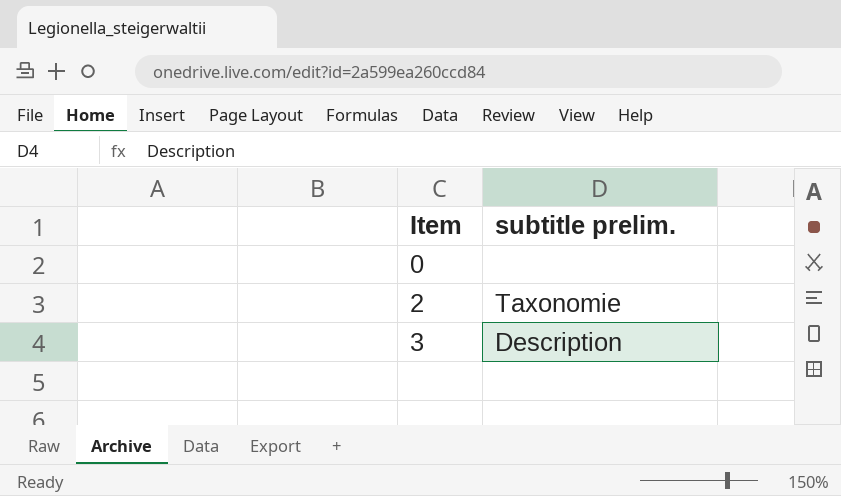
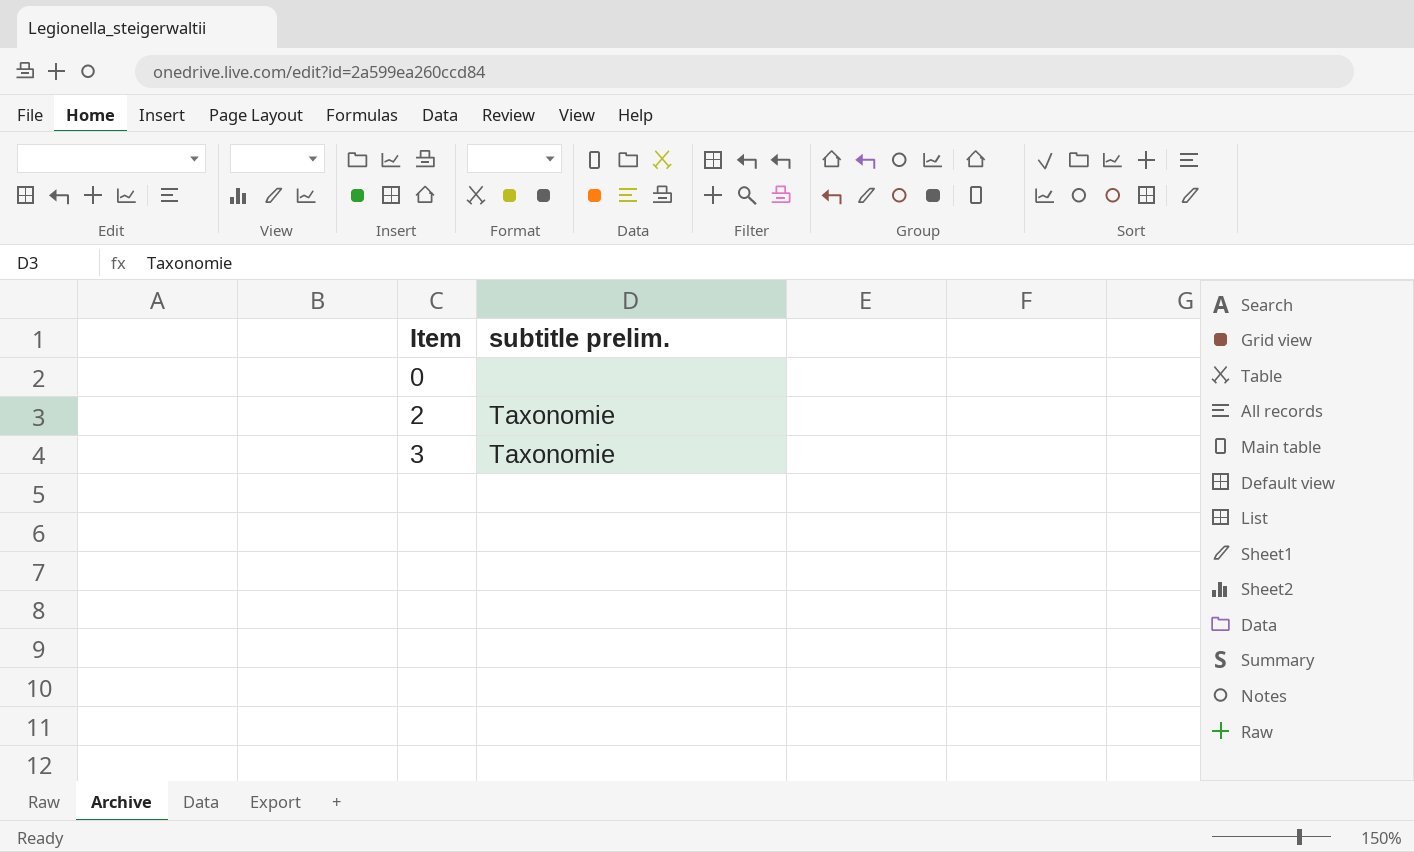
3 | subtitle prelim.: Description -> Taxonomie

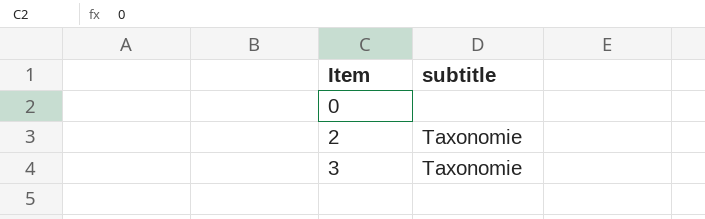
column name: subtitle prelim. -> subtitle

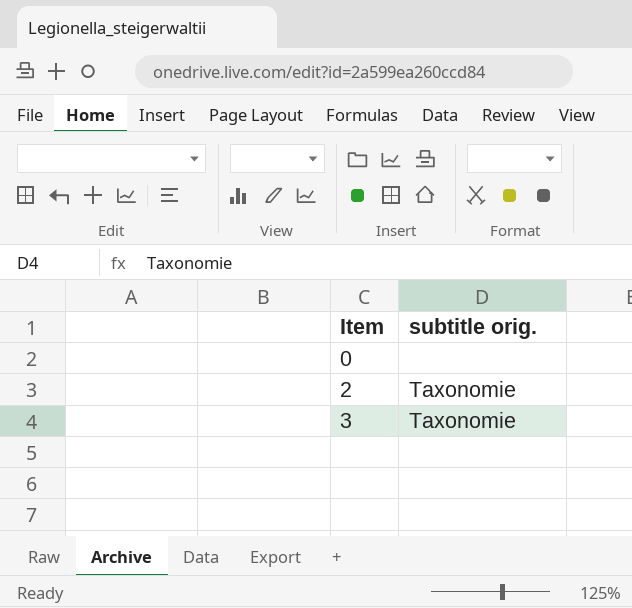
column name: subtitle -> subtitle orig.

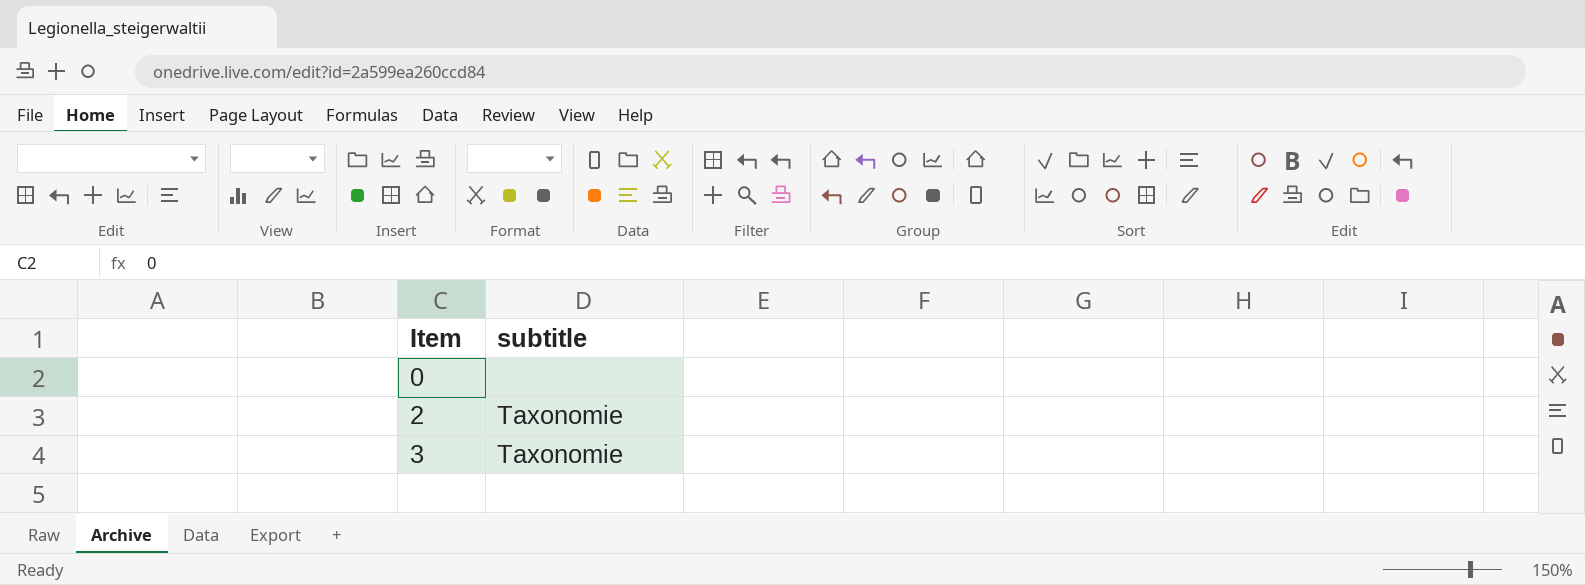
column name: subtitle orig. -> subtitle

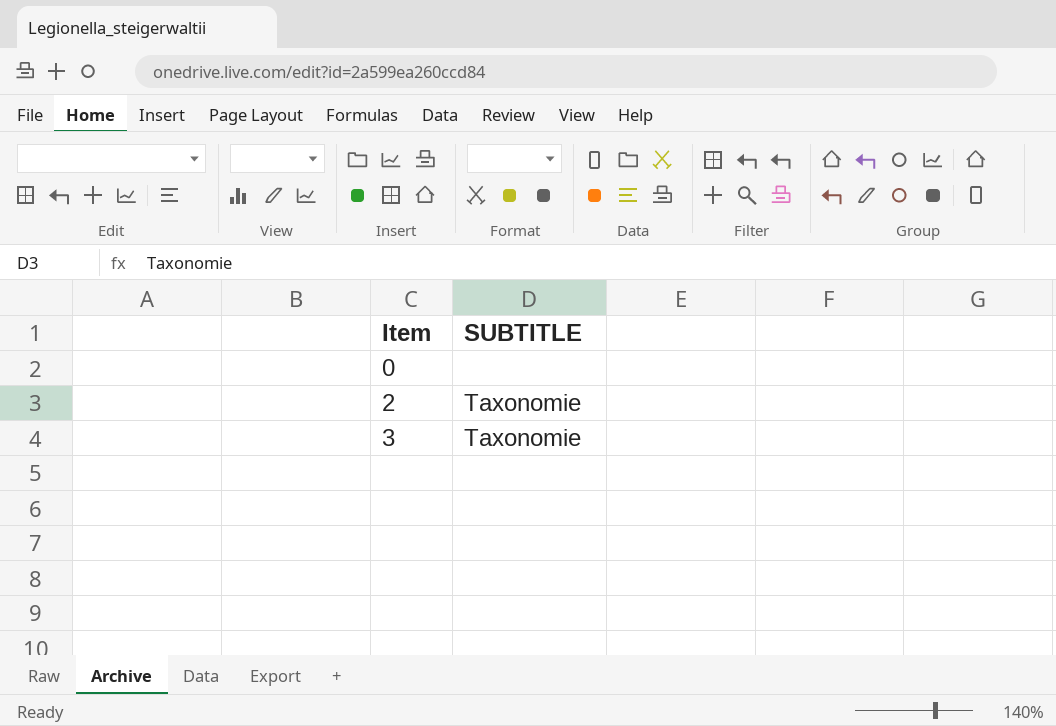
column name: subtitle -> SUBTITLE

